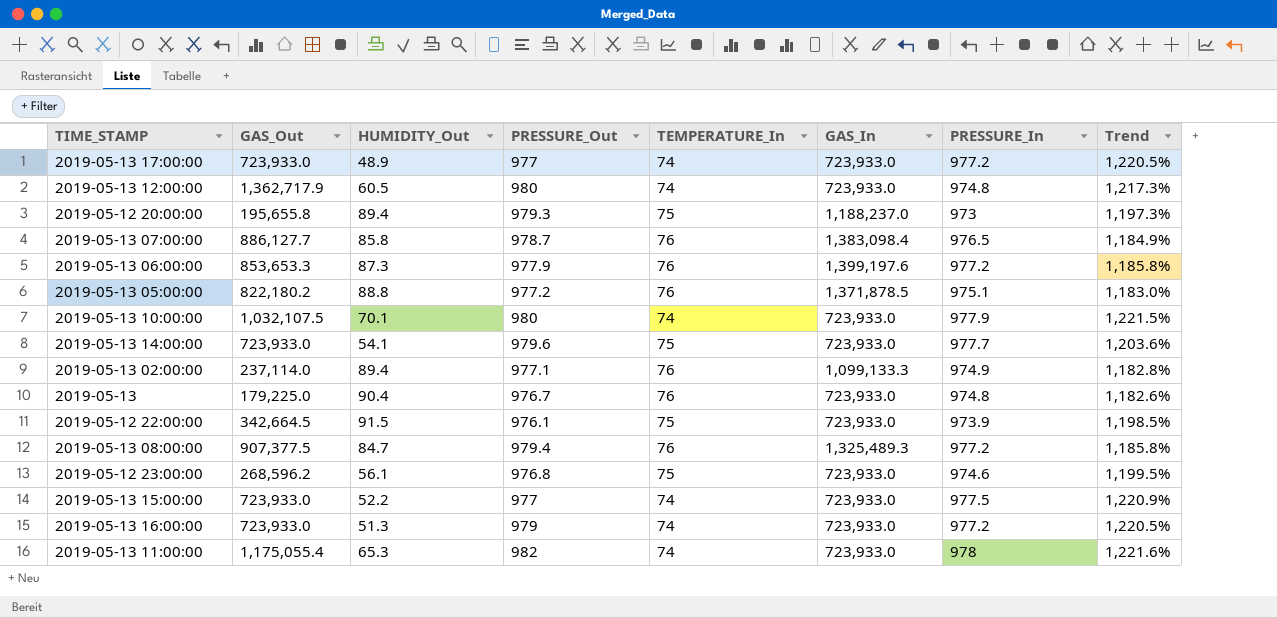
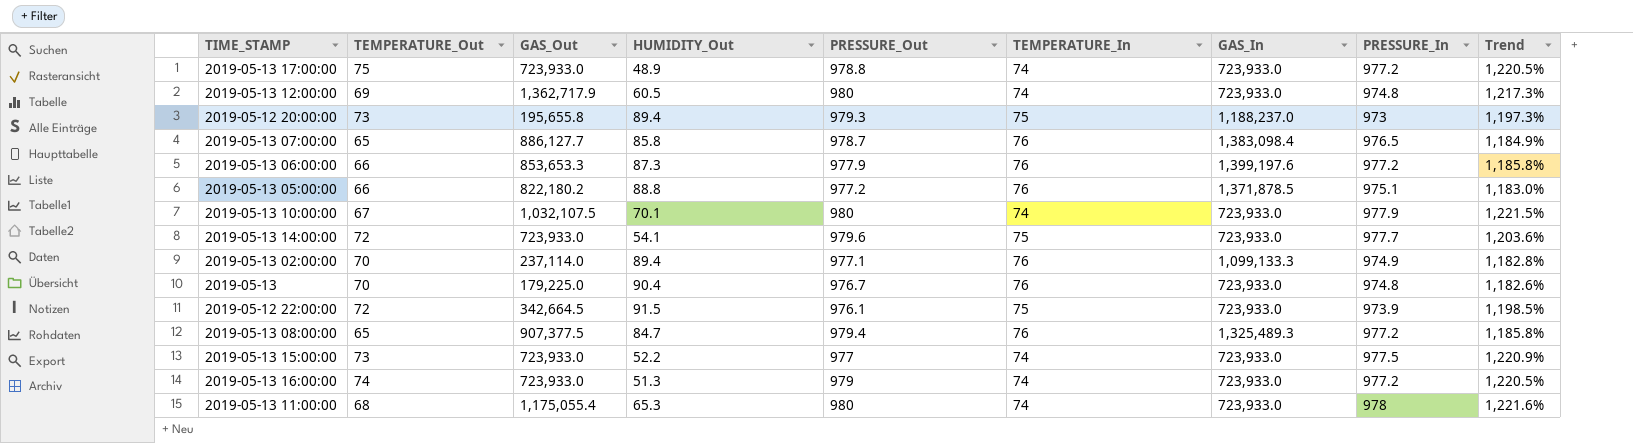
column TEMPERATURE_Out | position: none -> 2
row 2019-05-12 23:00:00: 268,596.2 | 56.1 | 976.8 | 75 | 723,933.0 | 974.6 | 1,199.5% -> none
2019-05-13 17:00:00 | PRESSURE_Out: 977 -> 978.8
2019-05-13 11:00:00 | PRESSURE_Out: 982 -> 980

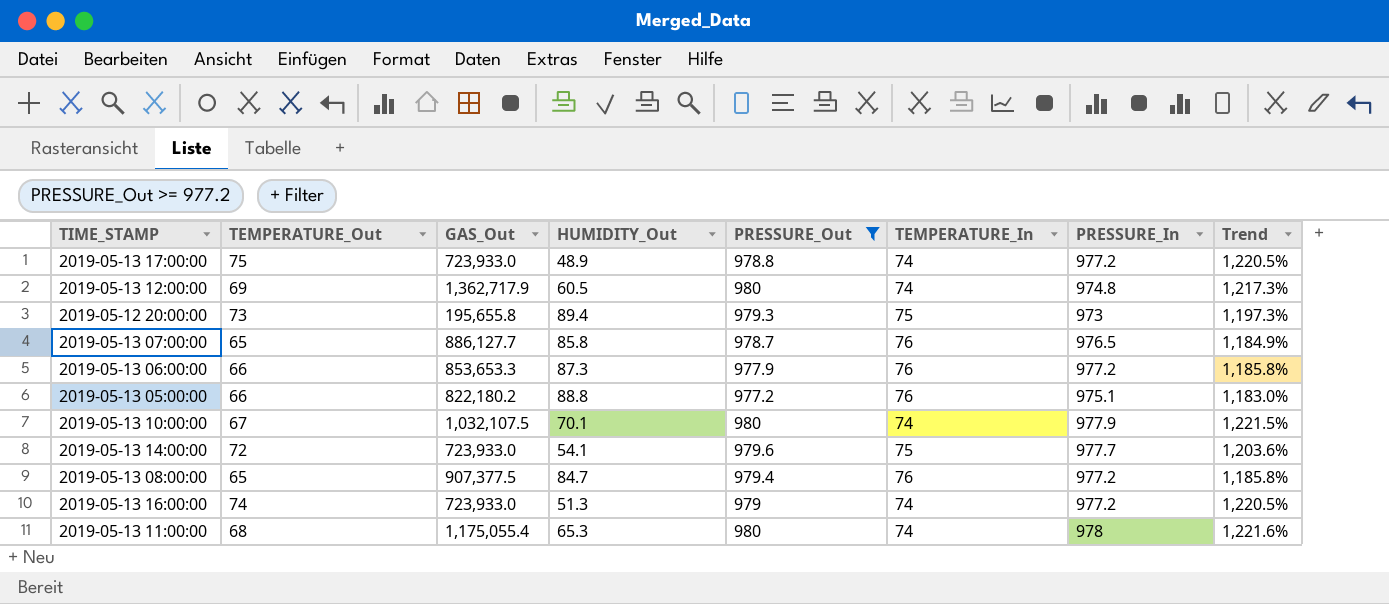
filter: none -> PRESSURE_Out >= 977.2
column GAS_In | position: 7 -> none

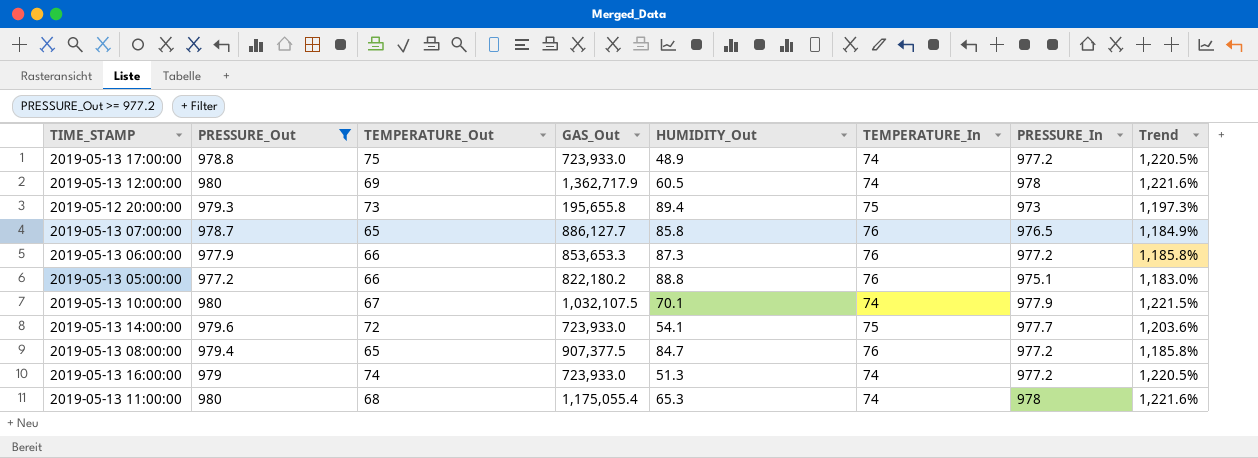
column PRESSURE_Out | position: 5 -> 2
2019-05-13 12:00:00 | PRESSURE_In: 974.8 -> 978
2019-05-13 12:00:00 | Trend: 1,217.3% -> 1,221.6%

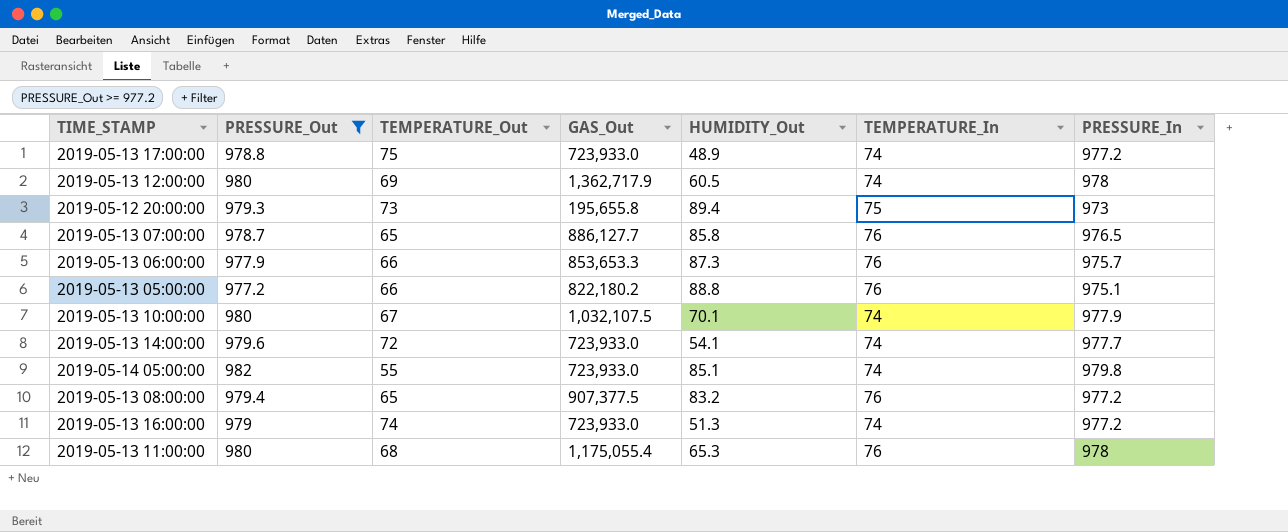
column Trend | formula: ([PRESSURE_In] - [TEMPERATURE_In]) / [TEMPERATURE_In] -> none
2019-05-13 06:00:00 | PRESSURE_In: 977.2 -> 975.7
2019-05-13 14:00:00 | TEMPERATURE_In: 75 -> 74
row 2019-05-14 05:00:00: none -> 982 | 55 | 723,933.0 | 85.1 | 74 | 979.8
2019-05-13 08:00:00 | HUMIDITY_Out: 84.7 -> 83.2
2019-05-13 11:00:00 | TEMPERATURE_In: 74 -> 76

